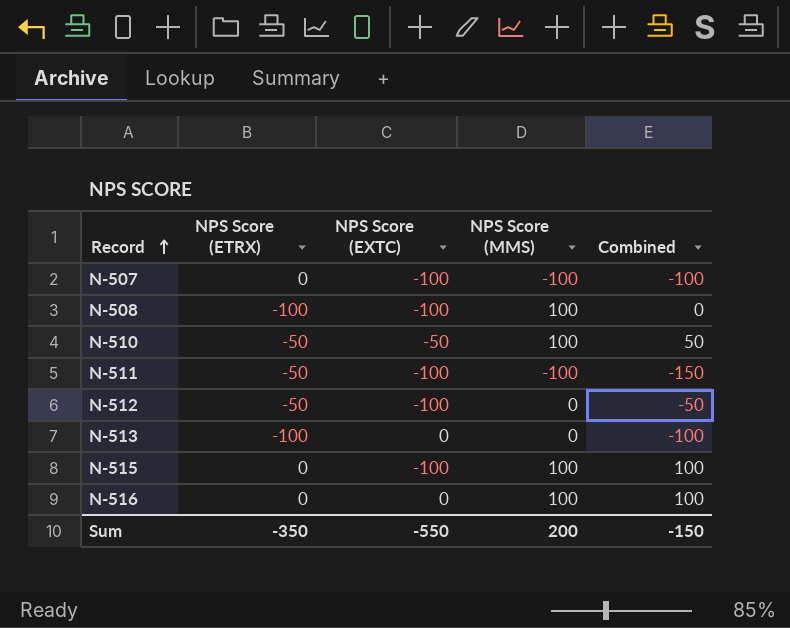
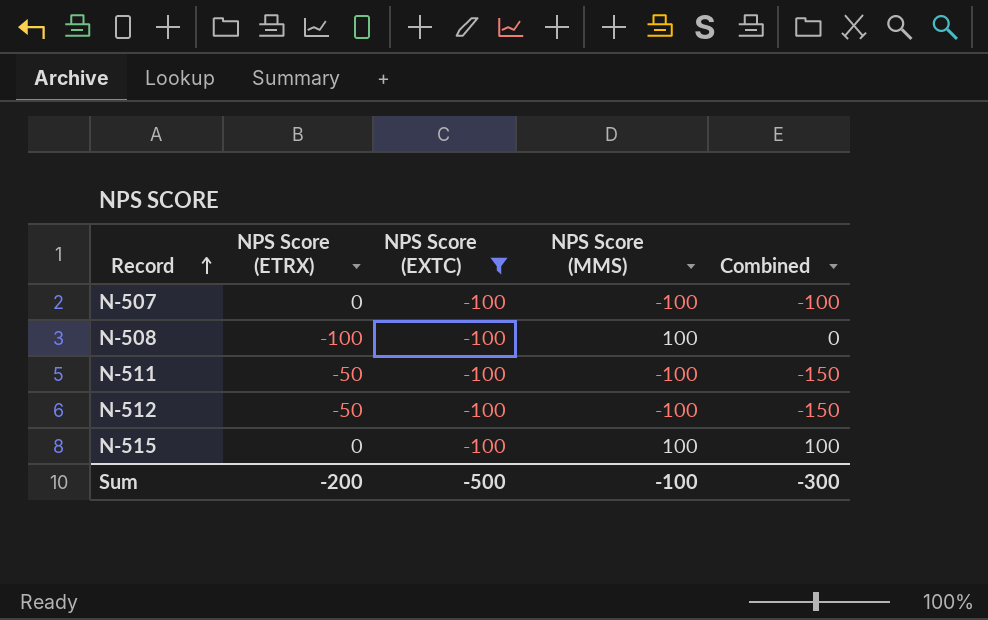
filter: none -> NPS Score (EXTC) = -100
N-512 | NPS Score (MMS): 0 -> -100
N-512 | Combined: -50 -> -150
Sum | NPS Score (ETRX): -350 -> -200
Sum | NPS Score (EXTC): -550 -> -500
Sum | NPS Score (MMS): 200 -> -100
Sum | Combined: -150 -> -300

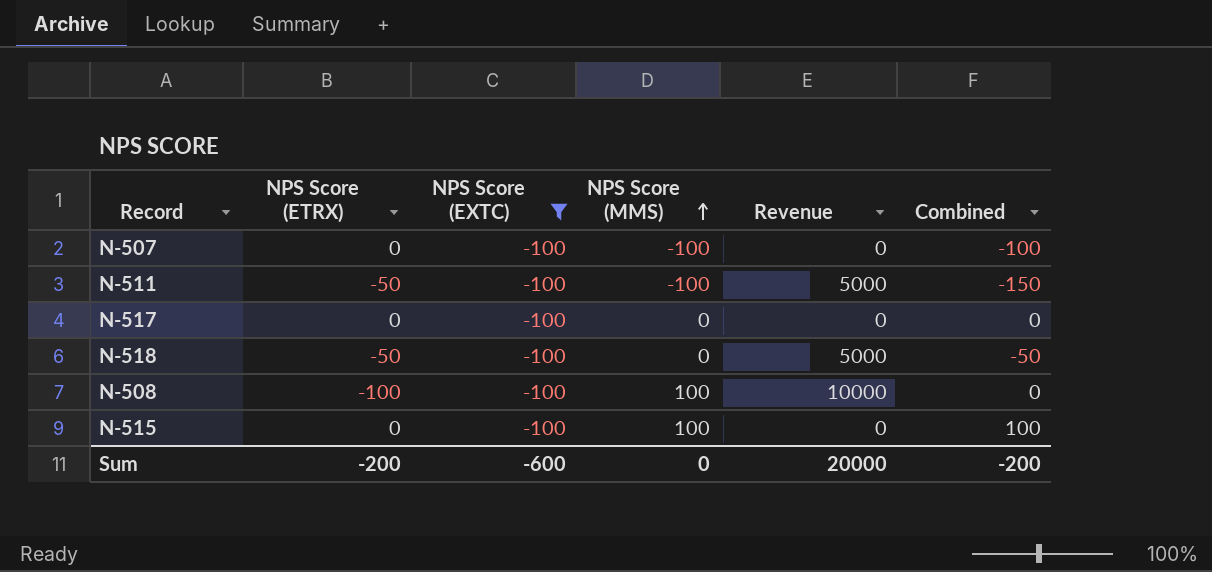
row order: Record ascending -> NPS Score (MMS) ascending
column Revenue | formula: none -> [NPS Score (ETRX)] * [NPS Score (EXTC)]
row N-512: -50 | -100 | -100 | -150 -> none
row N-517: none -> 0 | -100 | 0 | 0 | 0
row N-518: none -> -50 | -100 | 0 | 5000 | -50
Sum | NPS Score (EXTC): -500 -> -600
Sum | NPS Score (MMS): -100 -> 0
Sum | Combined: -300 -> -200

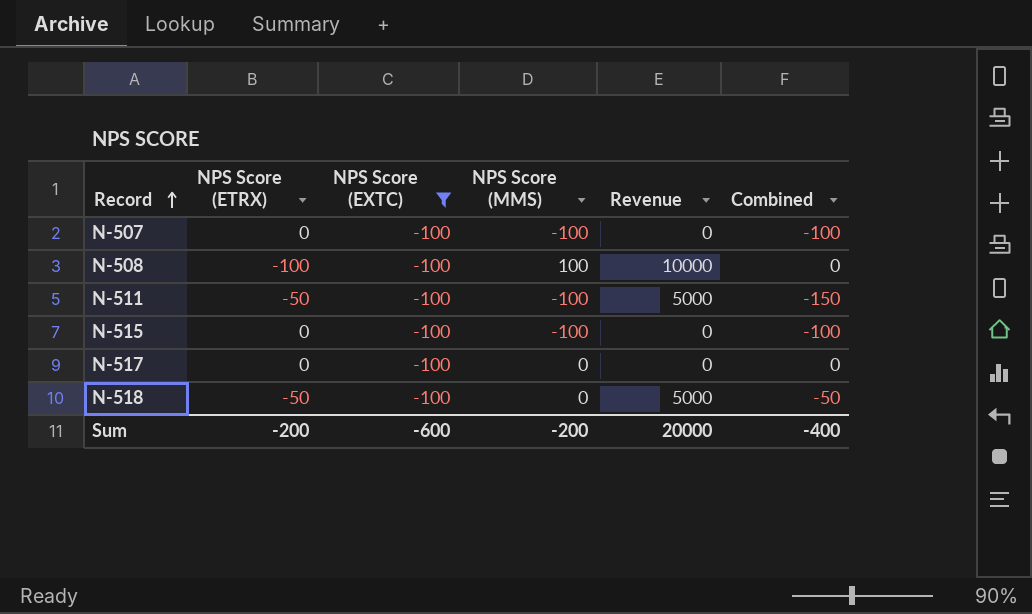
row order: NPS Score (MMS) ascending -> Record ascending
N-515 | NPS Score (MMS): 100 -> -100
N-515 | Combined: 100 -> -100
Sum | NPS Score (MMS): 0 -> -200
Sum | Combined: -200 -> -400

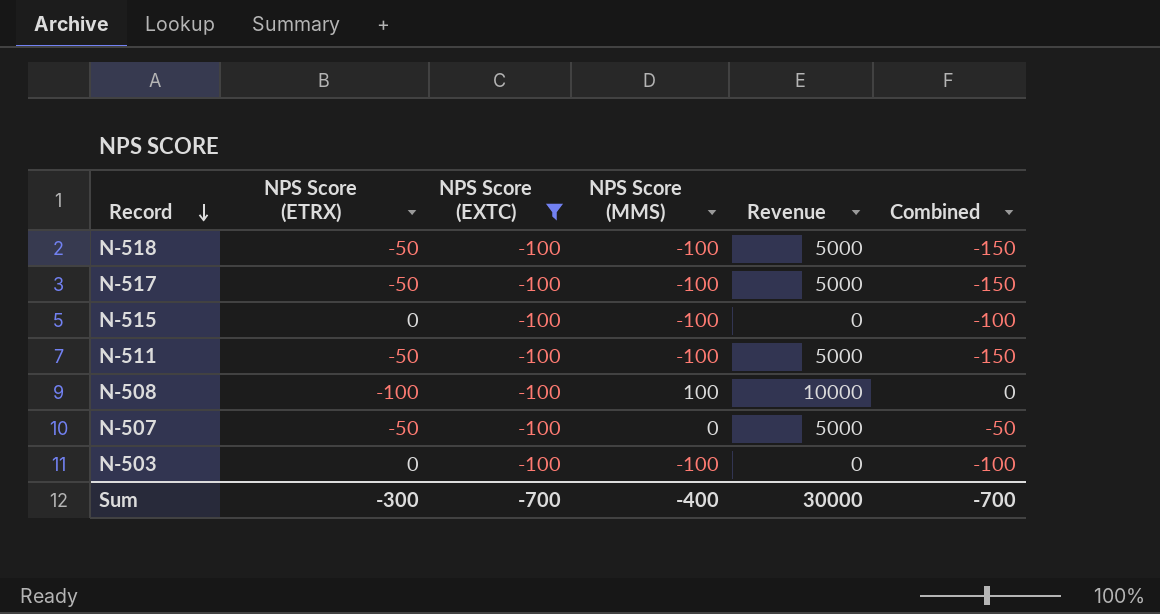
row order: Record ascending -> Record descending
N-518 | NPS Score (MMS): 0 -> -100
N-518 | Combined: -50 -> -150
N-517 | NPS Score (ETRX): 0 -> -50
N-517 | NPS Score (MMS): 0 -> -100
N-517 | Revenue: 0 -> 5000
N-517 | Combined: 0 -> -150
N-507 | NPS Score (ETRX): 0 -> -50
N-507 | NPS Score (MMS): -100 -> 0
N-507 | Revenue: 0 -> 5000
N-507 | Combined: -100 -> -50
row N-503: none -> 0 | -100 | -100 | 0 | -100
Sum | NPS Score (ETRX): -200 -> -300
Sum | NPS Score (EXTC): -600 -> -700
Sum | NPS Score (MMS): -200 -> -400
Sum | Revenue: 20000 -> 30000
Sum | Combined: -400 -> -700

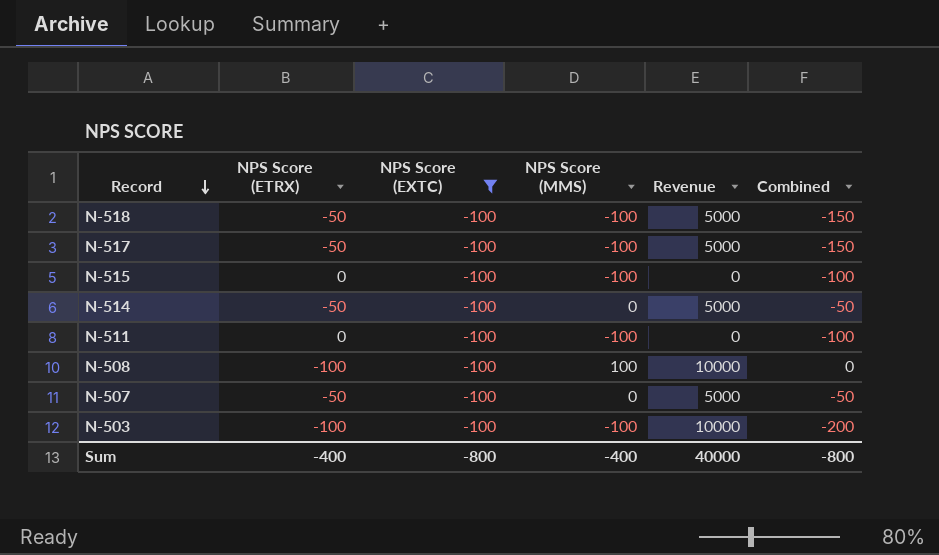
row N-514: none -> -50 | -100 | 0 | 5000 | -50
N-511 | NPS Score (ETRX): -50 -> 0
N-511 | Revenue: 5000 -> 0
N-511 | Combined: -150 -> -100
N-503 | NPS Score (ETRX): 0 -> -100
N-503 | Revenue: 0 -> 10000
N-503 | Combined: -100 -> -200
Sum | NPS Score (ETRX): -300 -> -400
Sum | NPS Score (EXTC): -700 -> -800
Sum | Revenue: 30000 -> 40000
Sum | Combined: -700 -> -800

